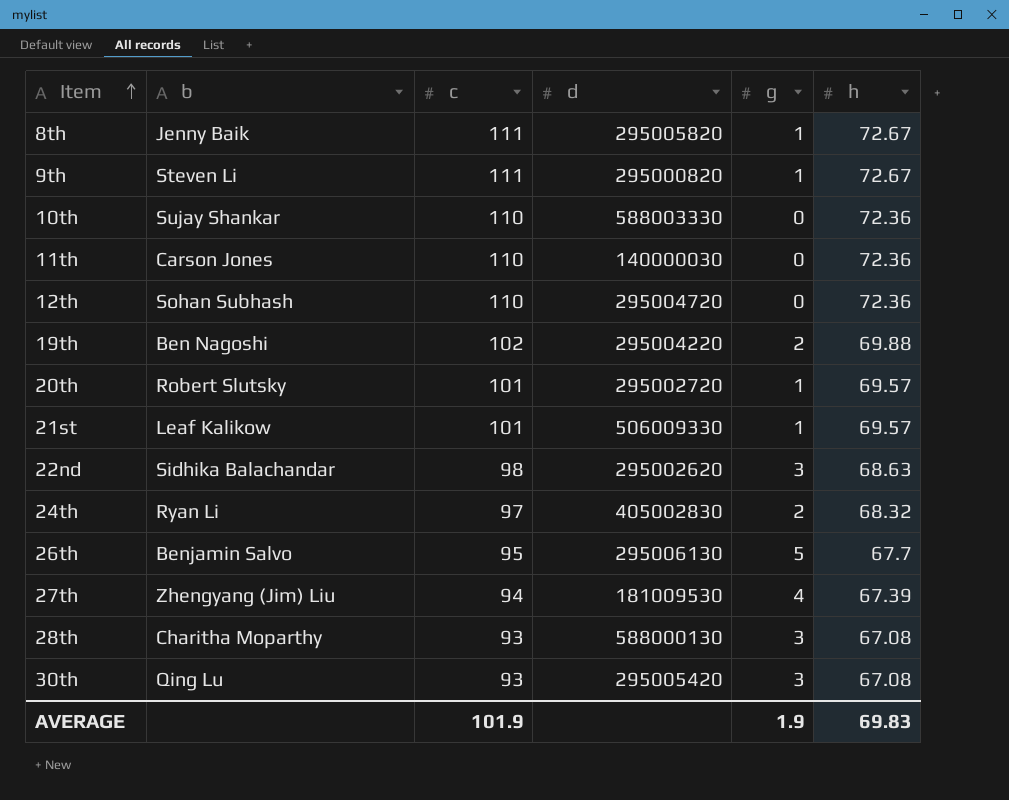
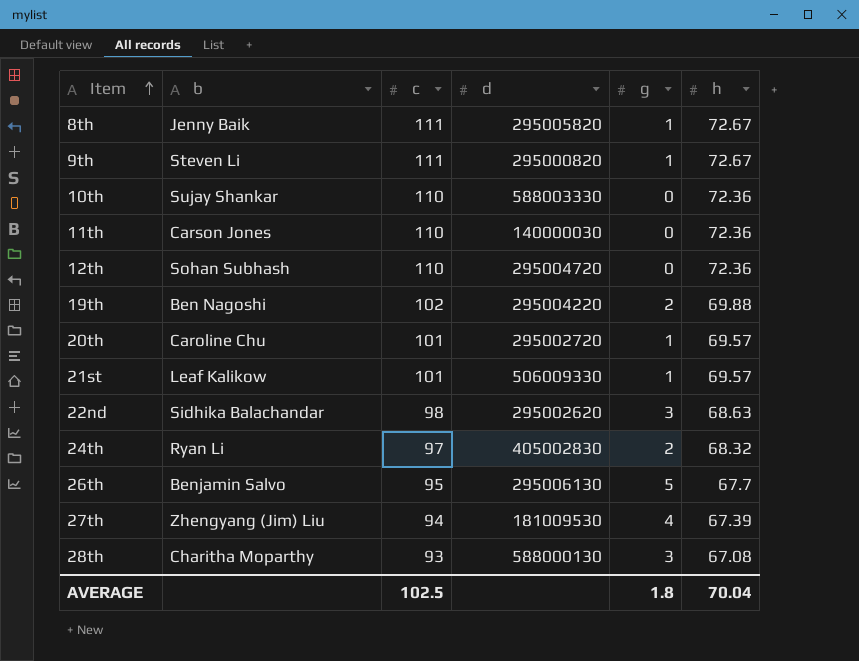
row 30th: Qing Lu | 93 | 295005420 | 3 | 67.08 -> none
20th | b: Robert Slutsky -> Caroline Chu
AVERAGE | c: 101.9 -> 102.5
AVERAGE | g: 1.9 -> 1.8
AVERAGE | h: 69.83 -> 70.04

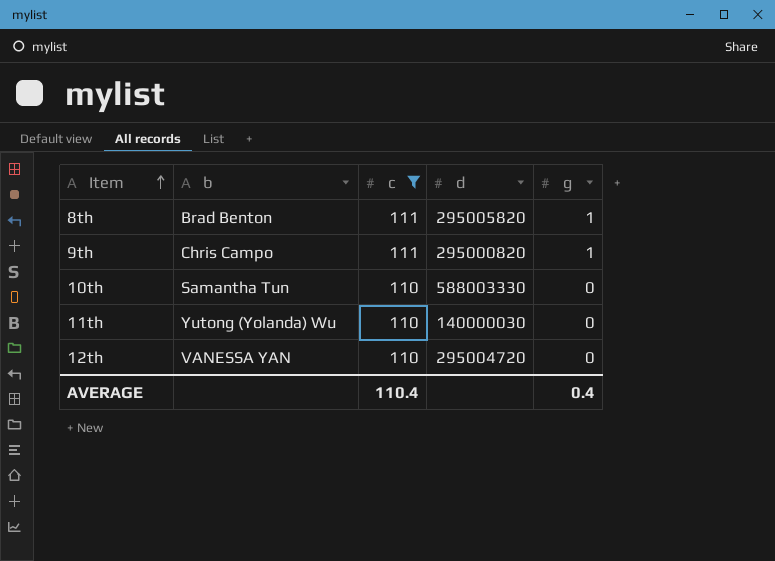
filter: none -> c >= 110
column h | position: 6 -> none
8th | b: Jenny Baik -> Brad Benton
9th | b: Steven Li -> Chris Campo
10th | b: Sujay Shankar -> Samantha Tun
11th | b: Carson Jones -> Yutong (Yolanda) Wu
12th | b: Sohan Subhash -> VANESSA YAN
AVERAGE | c: 102.5 -> 110.4
AVERAGE | g: 1.8 -> 0.4

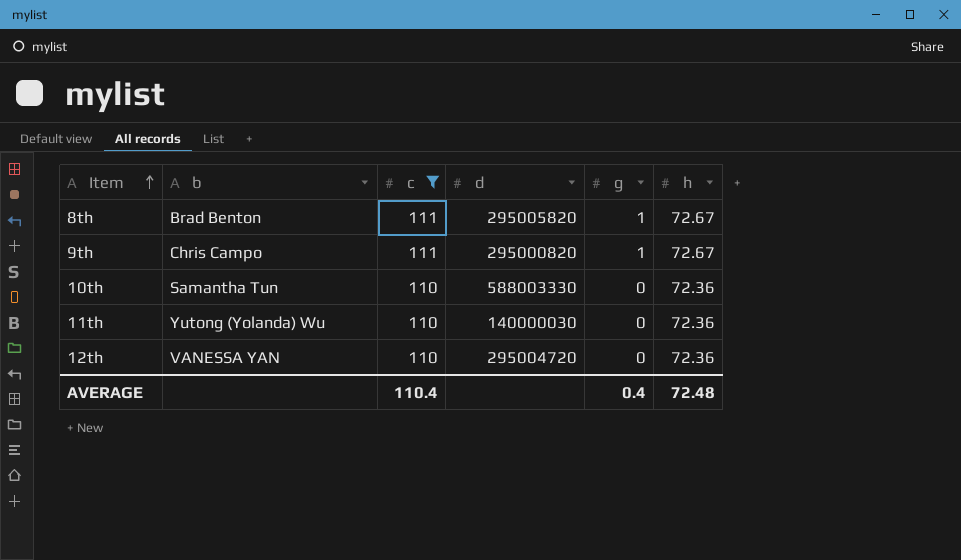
column h | position: none -> 6

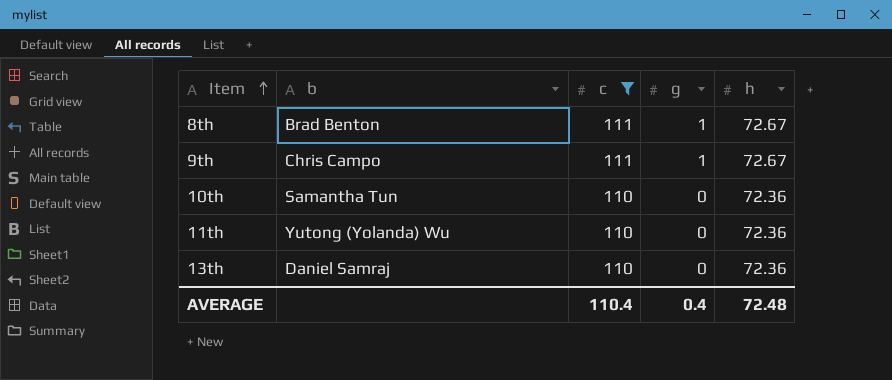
column d | position: 4 -> none
row 12th: VANESSA YAN | 110 | 295004720 | 0 | 72.36 -> none
row 13th: none -> Daniel Samraj | 110 | 0 | 72.36

